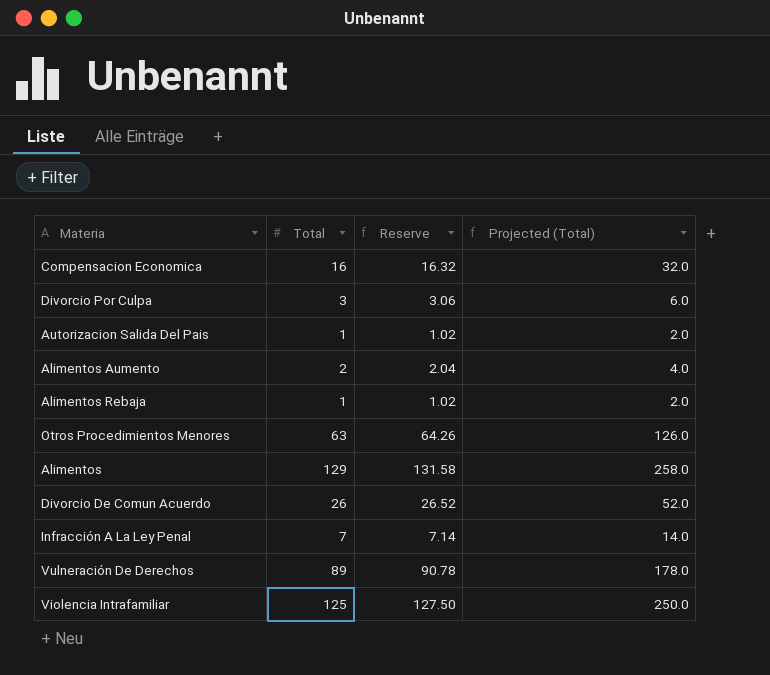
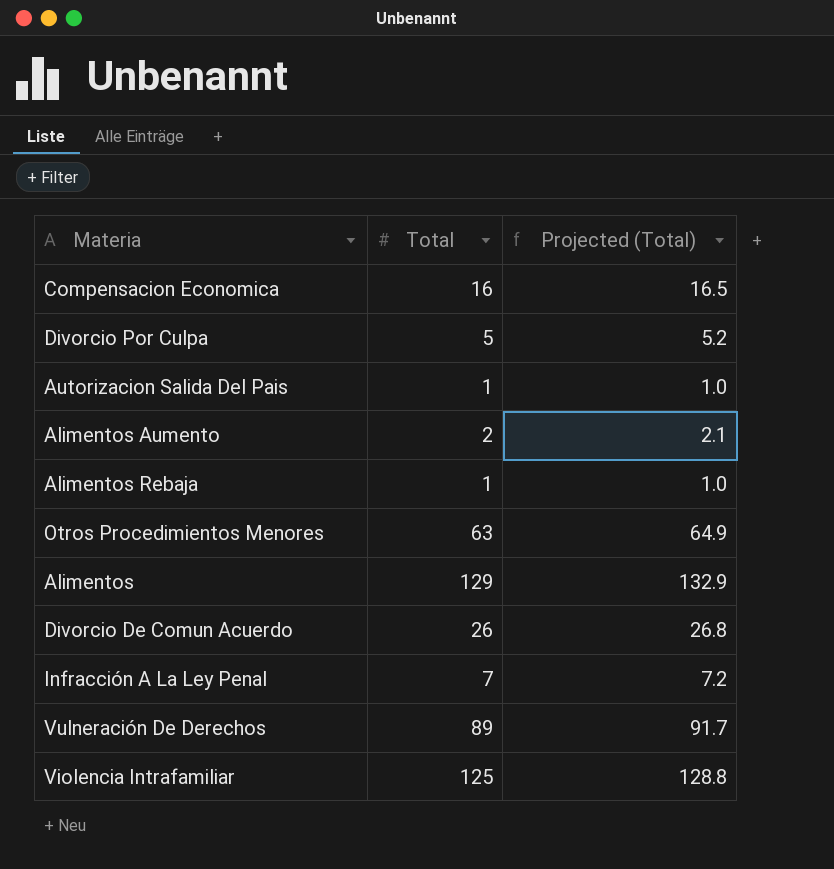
column Reserve | formula: [Total] * 1.02 -> none
column Projected (Total) | formula: [Total] * 2 -> [Total] * 1.03
Divorcio Por Culpa | Total: 3 -> 5

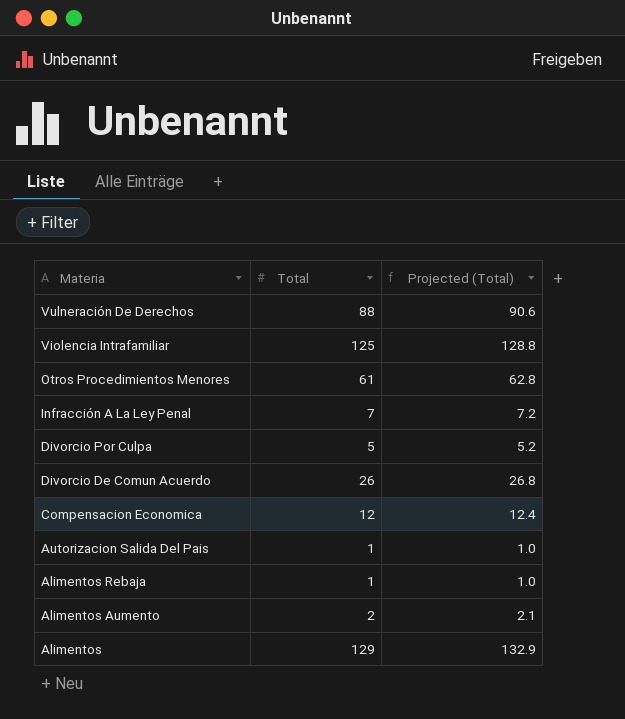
row order: none -> Materia descending
Vulneración De Derechos | Total: 89 -> 88
Vulneración De Derechos | Projected (Total): 91.7 -> 90.6
Otros Procedimientos Menores | Total: 63 -> 61
Otros Procedimientos Menores | Projected (Total): 64.9 -> 62.8
Compensacion Economica | Total: 16 -> 12
Compensacion Economica | Projected (Total): 16.5 -> 12.4

